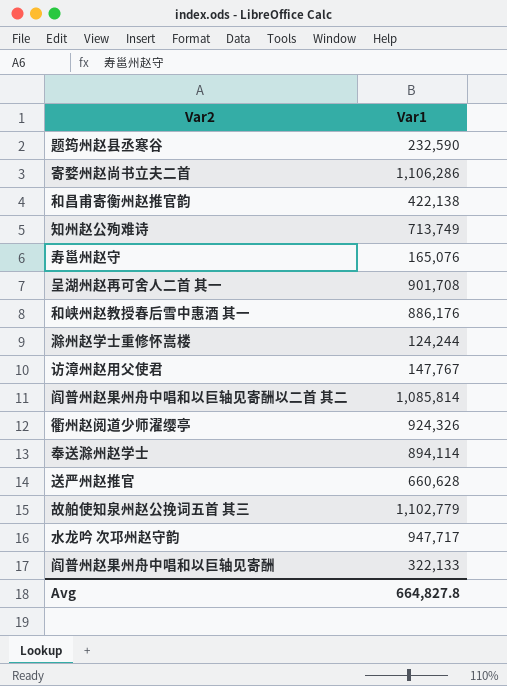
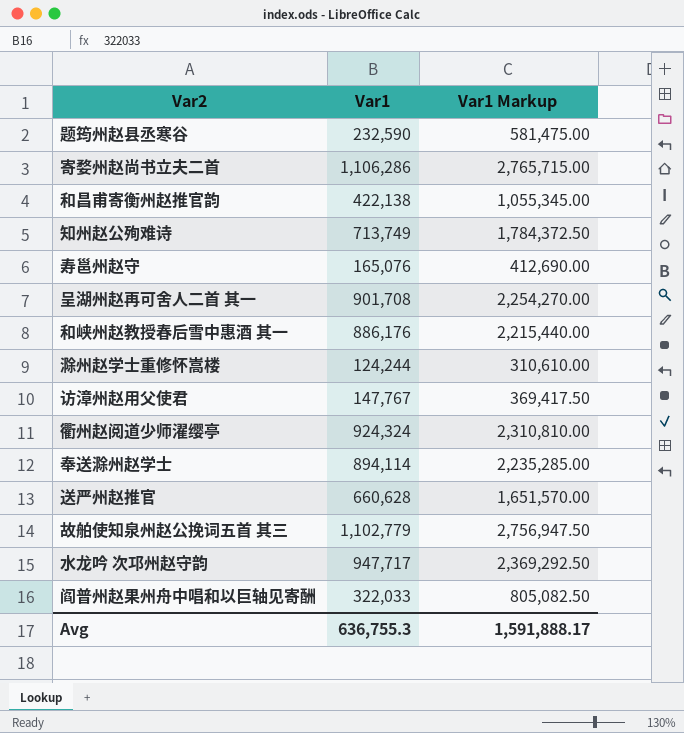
column Var1 Markup | formula: none -> [Var1] * 2.5
row 阎普州赵果州舟中唱和以巨轴见寄酬以二首 其二: 1,085,814 -> none
衢州赵阅道少师濯缨亭 | Var1: 924,326 -> 924,324
阎普州赵果州舟中唱和以巨轴见寄酬 | Var1: 322,133 -> 322,033
Avg | Var1: 664,827.8 -> 636,755.3

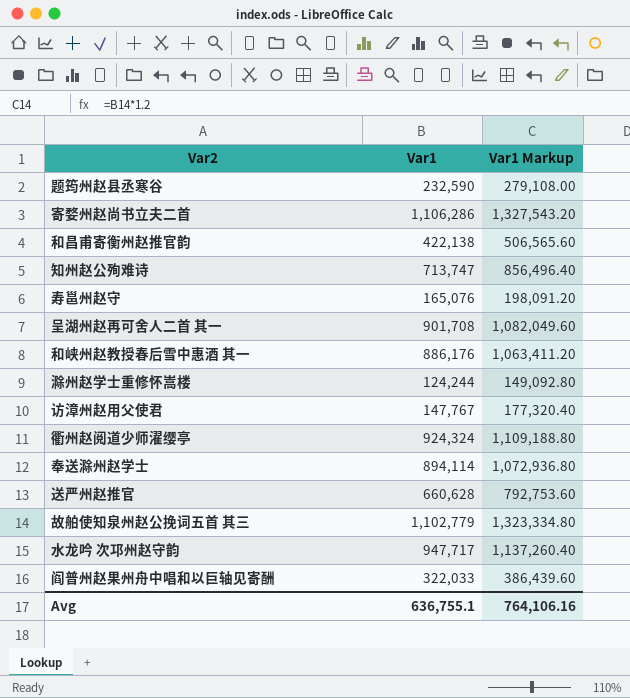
column Var1 Markup | formula: [Var1] * 2.5 -> [Var1] * 1.2
知州赵公殉难诗 | Var1: 713,749 -> 713,747
Avg | Var1: 636,755.3 -> 636,755.1
Avg | Var1 Markup: 1,591,888.17 -> 764,106.16

